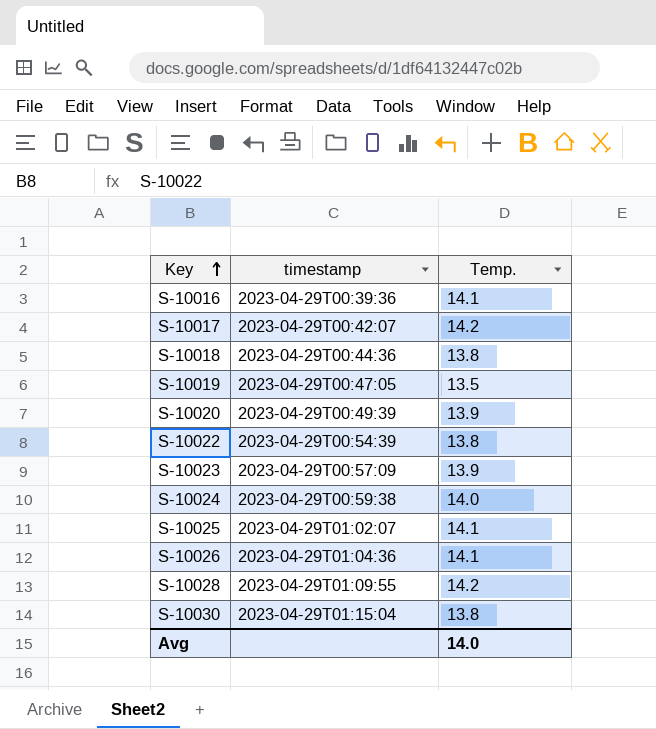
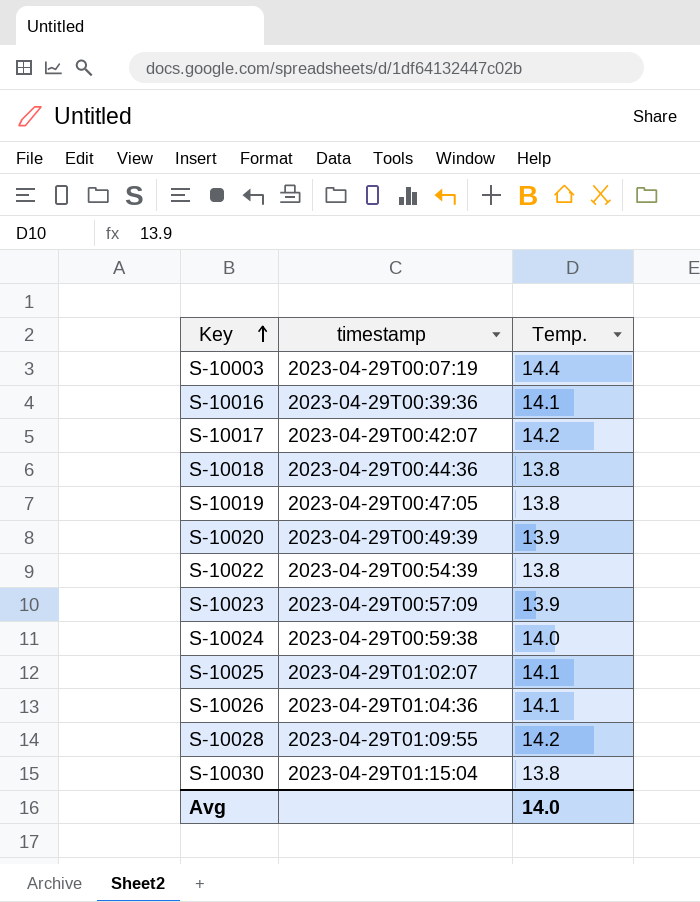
row S-10003: none -> 2023-04-29T00:07:19 | 14.4
S-10019 | Temp.: 13.5 -> 13.8

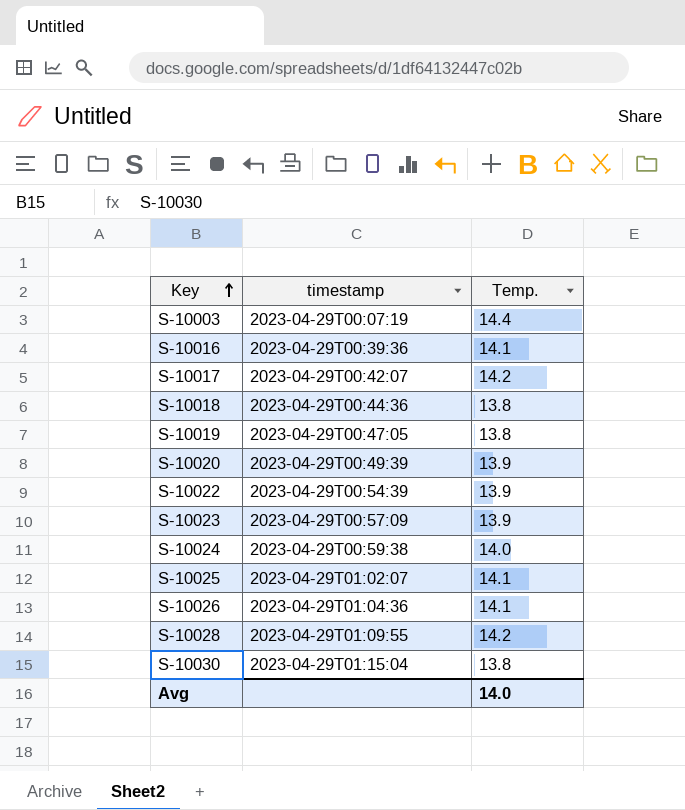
S-10022 | Temp.: 13.8 -> 13.9

